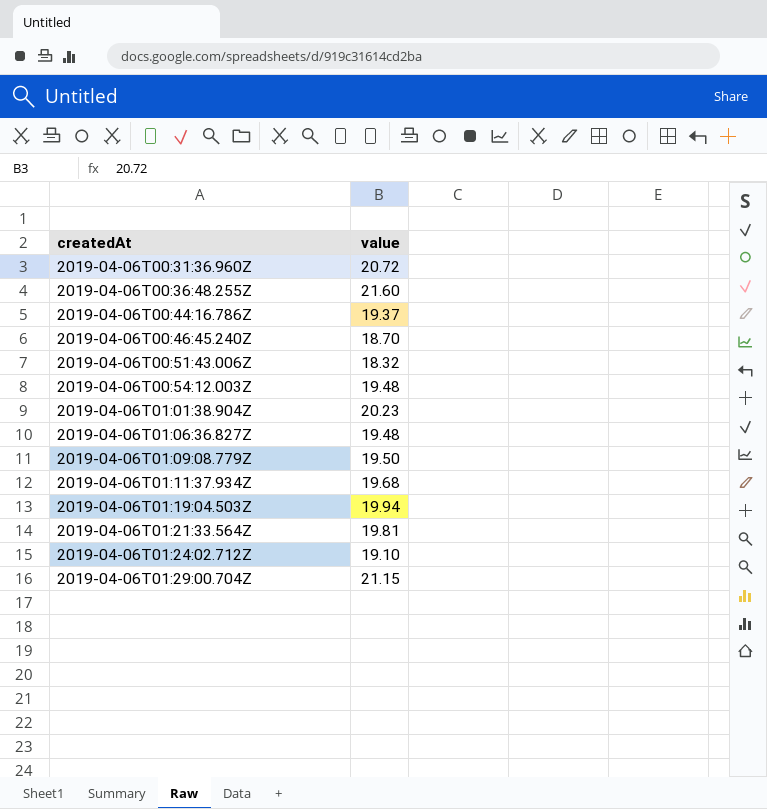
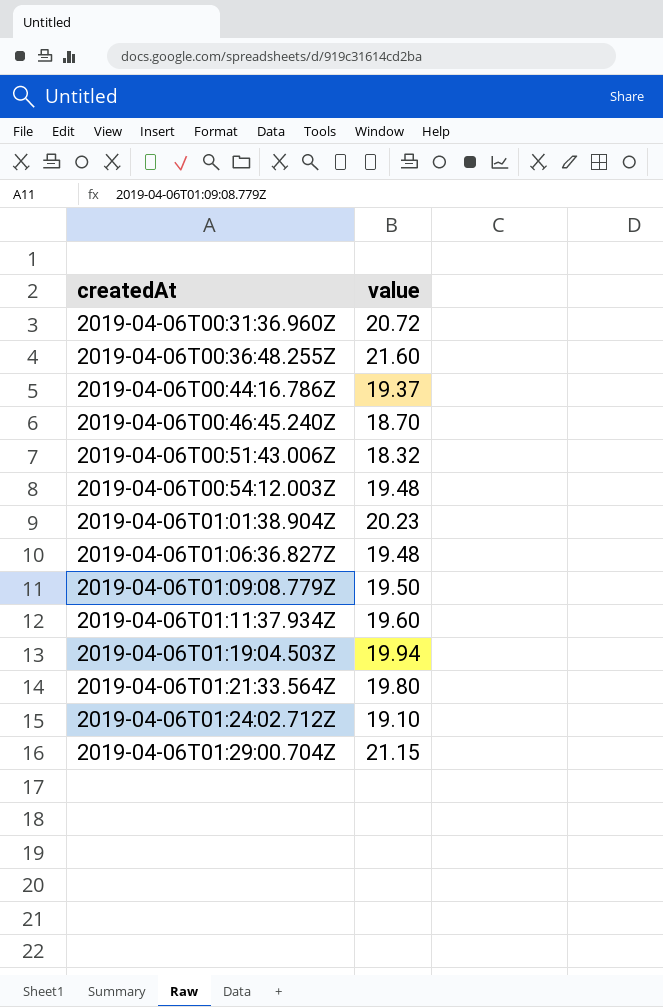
2019-04-06T01:11:37.934Z | value: 19.68 -> 19.60
2019-04-06T01:21:33.564Z | value: 19.81 -> 19.80

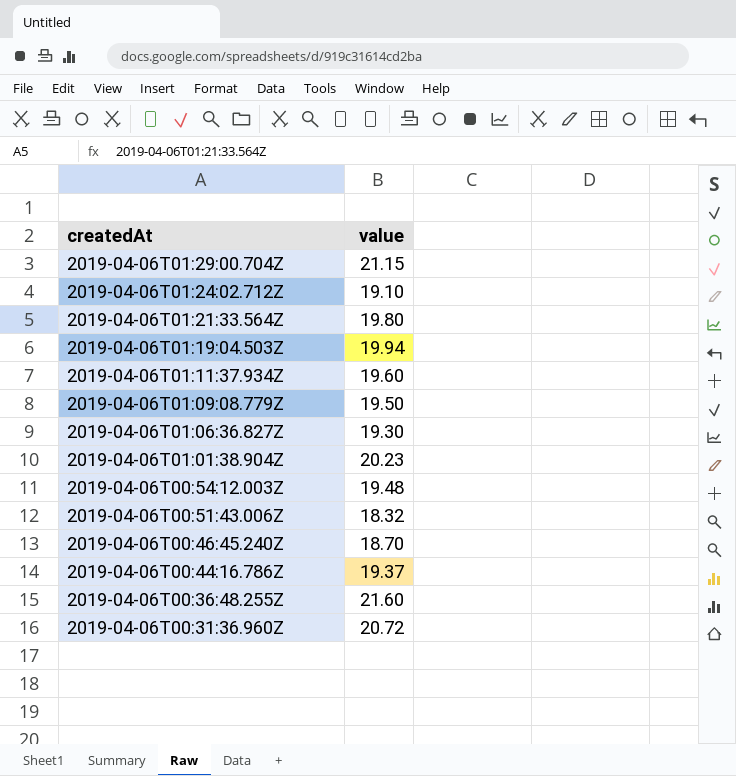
row order: createdAt ascending -> createdAt descending
2019-04-06T01:06:36.827Z | value: 19.48 -> 19.30

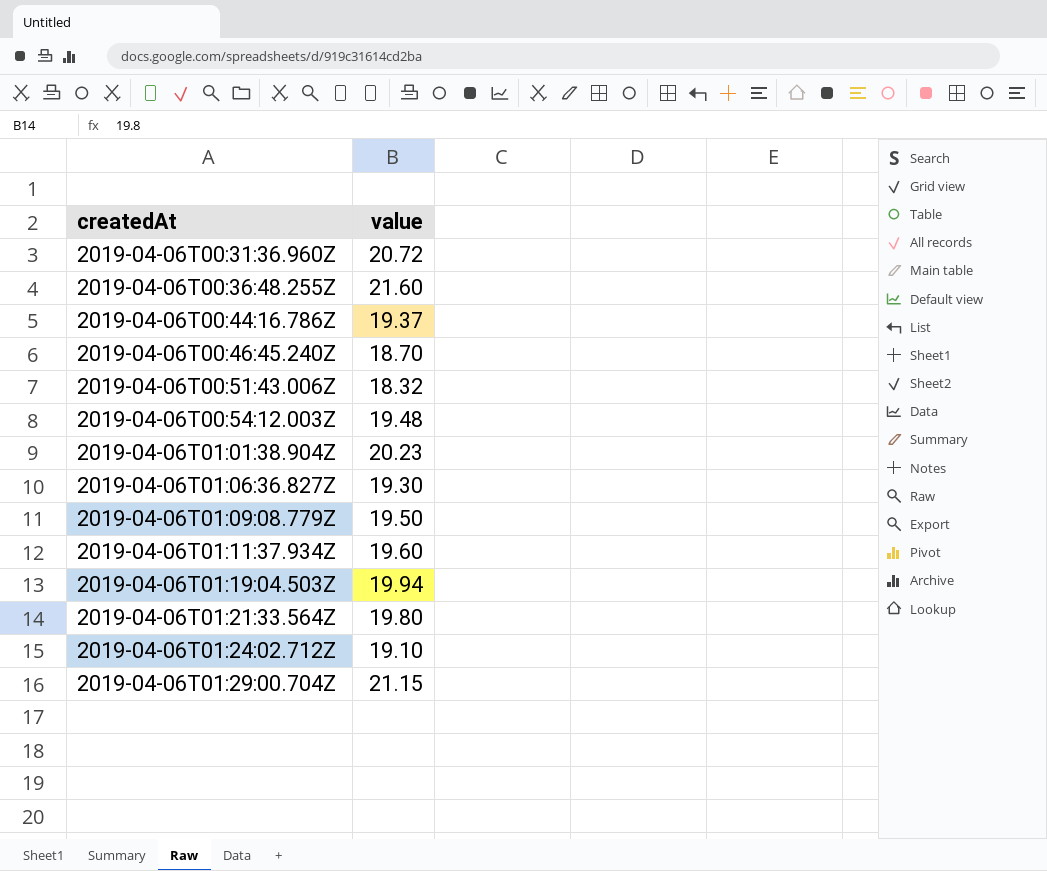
row order: createdAt descending -> createdAt ascending

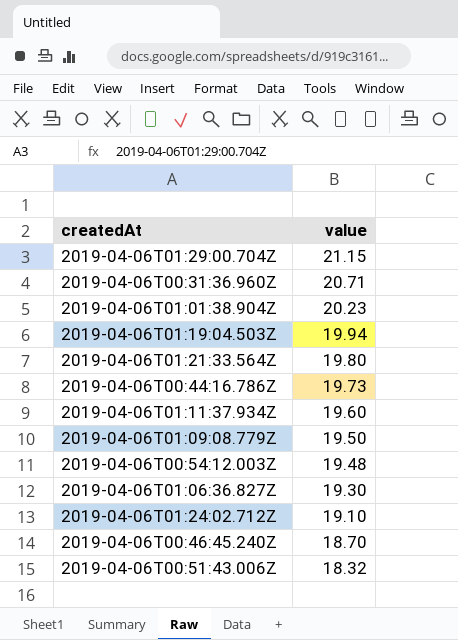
row order: createdAt ascending -> value descending
row 2019-04-06T00:36:48.255Z: 21.60 -> none
2019-04-06T00:31:36.960Z | value: 20.72 -> 20.71
2019-04-06T00:44:16.786Z | value: 19.37 -> 19.73

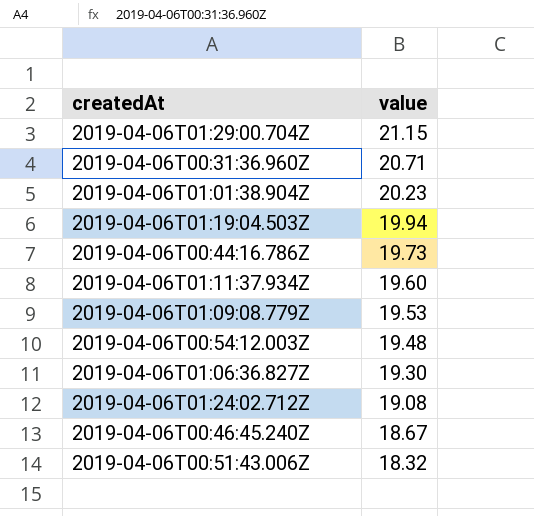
row 2019-04-06T01:21:33.564Z: 19.80 -> none
2019-04-06T01:09:08.779Z | value: 19.50 -> 19.53
2019-04-06T01:24:02.712Z | value: 19.10 -> 19.08
2019-04-06T00:46:45.240Z | value: 18.70 -> 18.67

